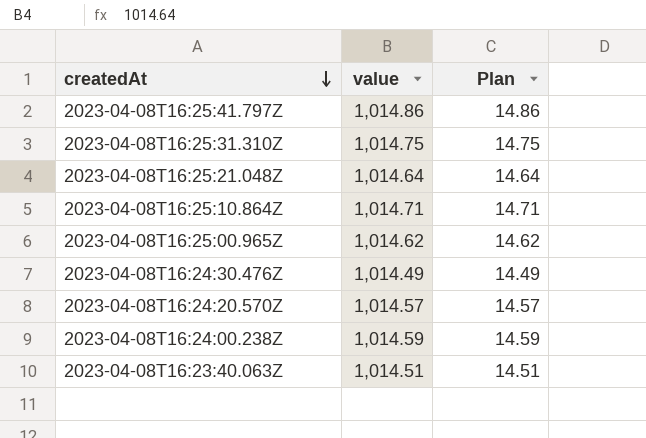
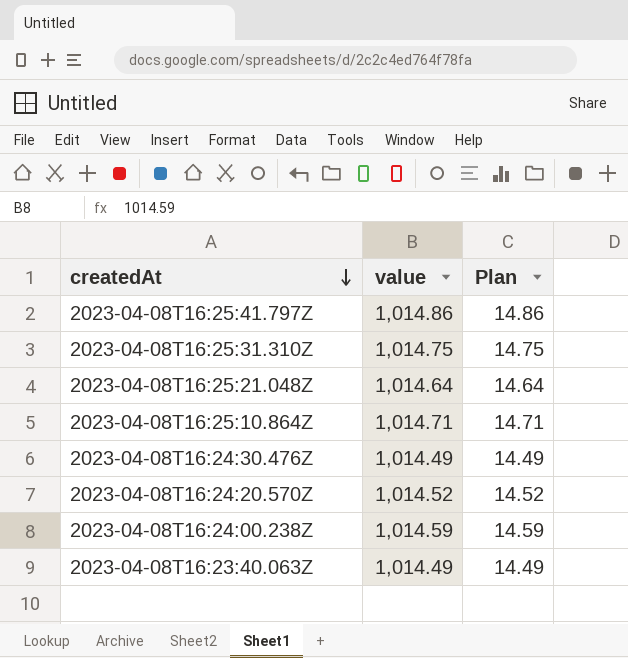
row 2023-04-08T16:25:00.965Z: 1,014.62 | 14.62 -> none
2023-04-08T16:24:20.570Z | value: 1,014.57 -> 1,014.52
2023-04-08T16:24:20.570Z | Plan: 14.57 -> 14.52
2023-04-08T16:23:40.063Z | value: 1,014.51 -> 1,014.49
2023-04-08T16:23:40.063Z | Plan: 14.51 -> 14.49

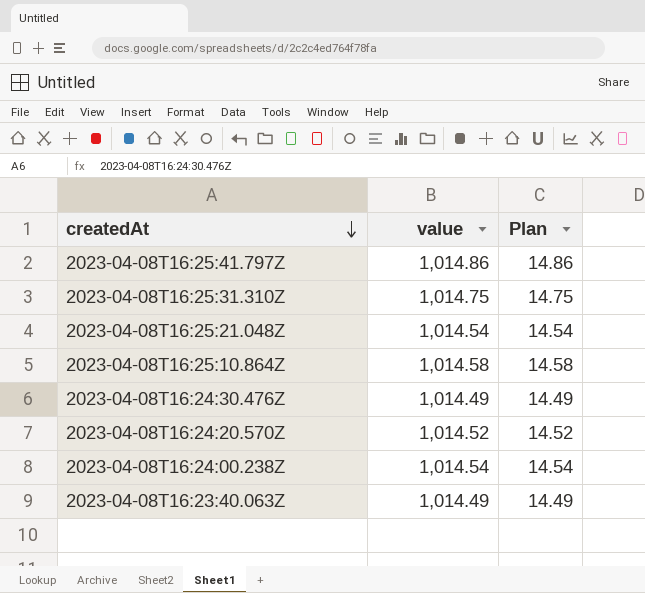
2023-04-08T16:25:21.048Z | value: 1,014.64 -> 1,014.54
2023-04-08T16:25:21.048Z | Plan: 14.64 -> 14.54
2023-04-08T16:25:10.864Z | value: 1,014.71 -> 1,014.58
2023-04-08T16:25:10.864Z | Plan: 14.71 -> 14.58
2023-04-08T16:24:00.238Z | value: 1,014.59 -> 1,014.54
2023-04-08T16:24:00.238Z | Plan: 14.59 -> 14.54

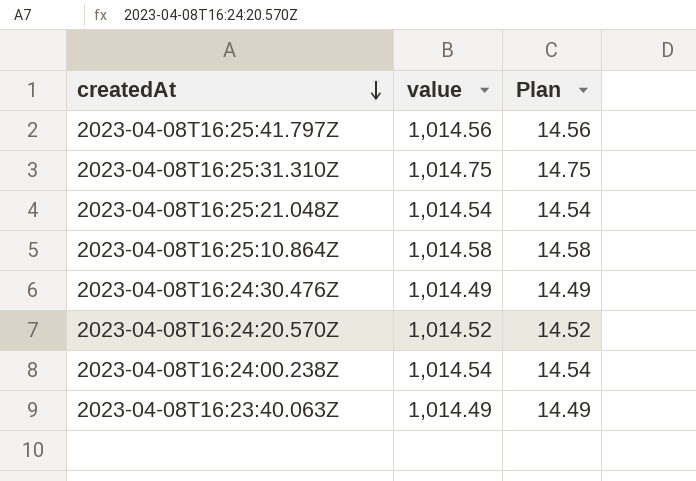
2023-04-08T16:25:41.797Z | value: 1,014.86 -> 1,014.56
2023-04-08T16:25:41.797Z | Plan: 14.86 -> 14.56

